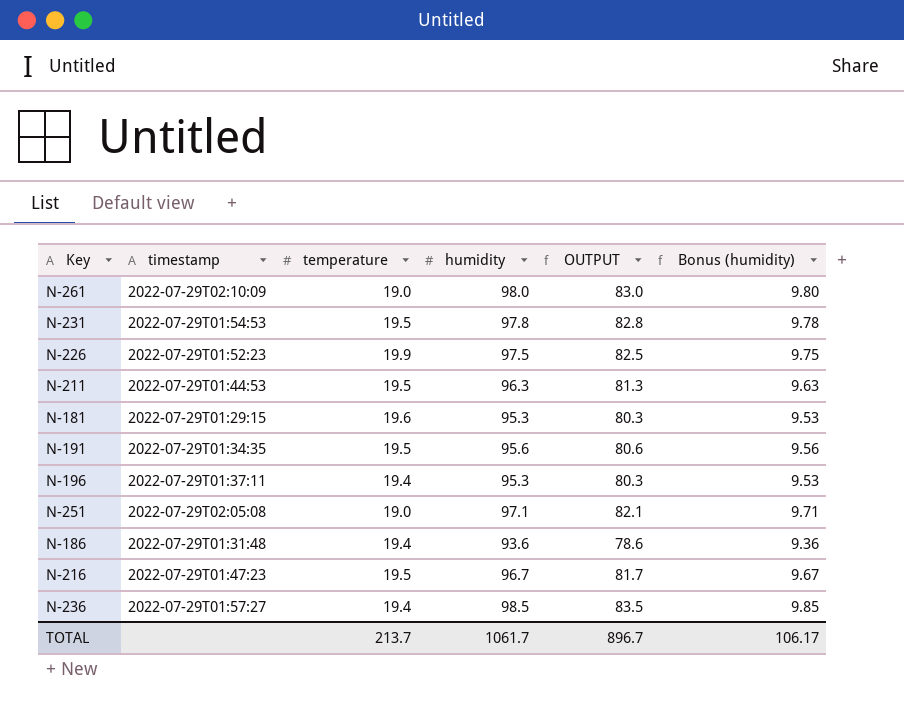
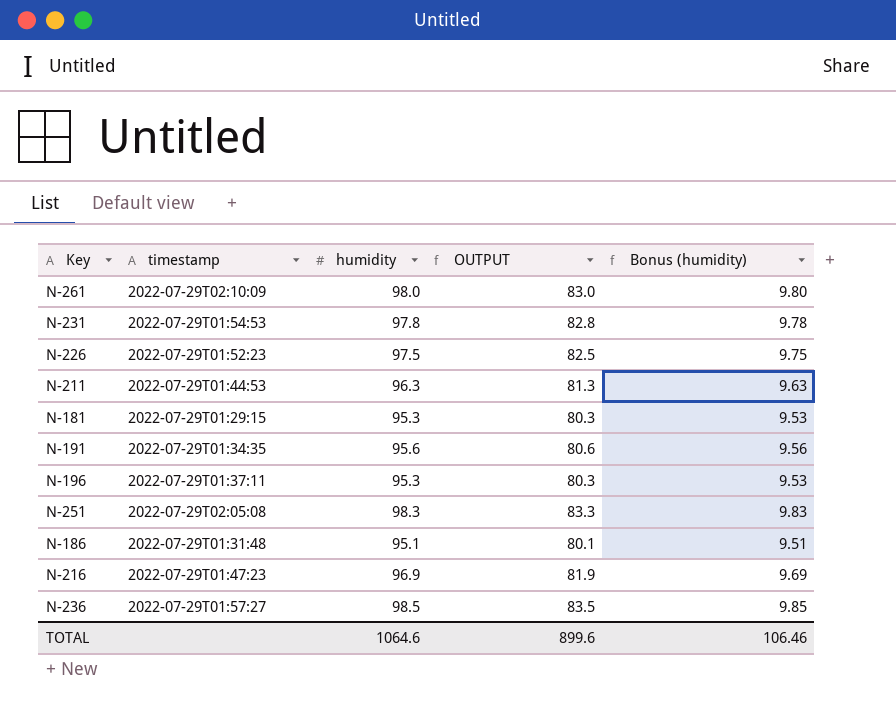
column temperature | position: 3 -> none
N-251 | humidity: 97.1 -> 98.3
N-251 | OUTPUT: 82.1 -> 83.3
N-251 | Bonus (humidity): 9.71 -> 9.83
N-186 | humidity: 93.6 -> 95.1
N-186 | OUTPUT: 78.6 -> 80.1
N-186 | Bonus (humidity): 9.36 -> 9.51
N-216 | humidity: 96.7 -> 96.9
N-216 | OUTPUT: 81.7 -> 81.9
N-216 | Bonus (humidity): 9.67 -> 9.69
TOTAL | humidity: 1061.7 -> 1064.6
TOTAL | OUTPUT: 896.7 -> 899.6
TOTAL | Bonus (humidity): 106.17 -> 106.46

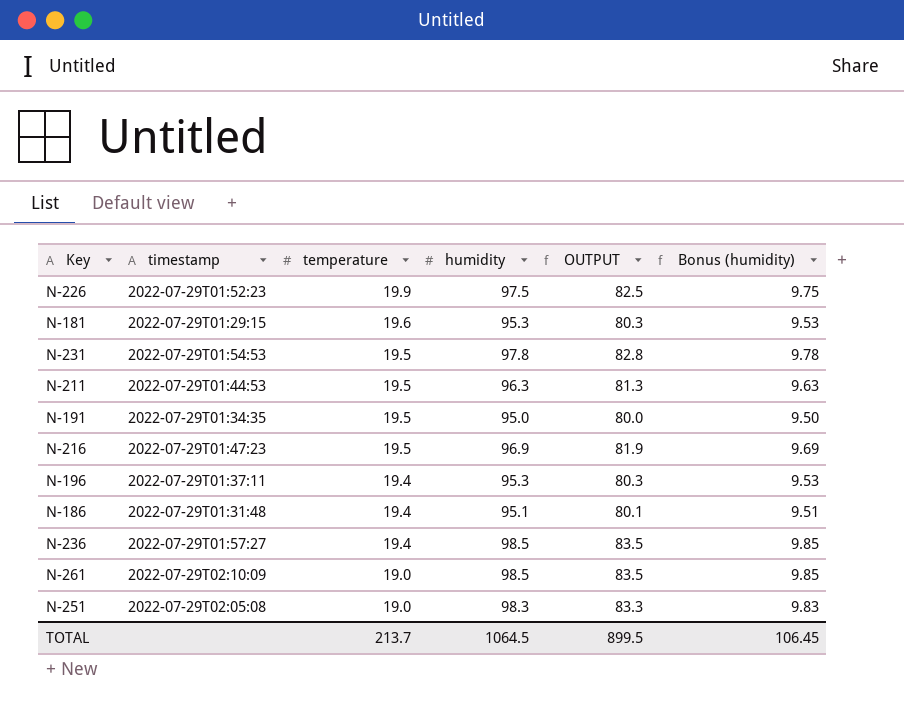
row order: none -> temperature descending
column temperature | position: none -> 3
N-191 | humidity: 95.6 -> 95.0
N-191 | OUTPUT: 80.6 -> 80.0
N-191 | Bonus (humidity): 9.56 -> 9.50
N-261 | humidity: 98.0 -> 98.5
N-261 | OUTPUT: 83.0 -> 83.5
N-261 | Bonus (humidity): 9.80 -> 9.85
TOTAL | humidity: 1064.6 -> 1064.5
TOTAL | OUTPUT: 899.6 -> 899.5
TOTAL | Bonus (humidity): 106.46 -> 106.45

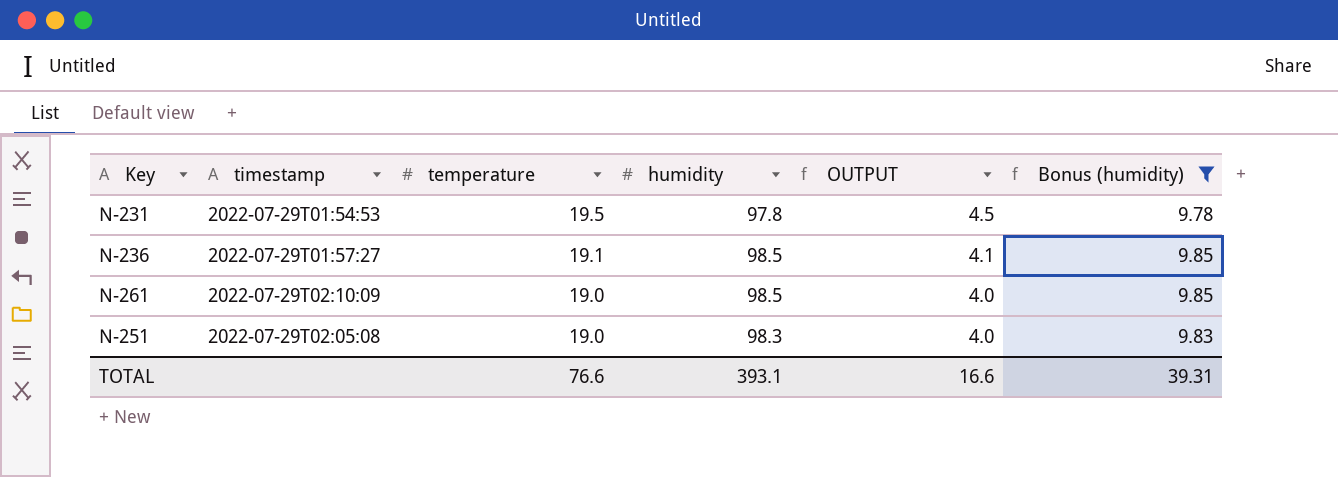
filter: none -> Bonus (humidity) >= 9.78
column OUTPUT | formula: [humidity] - 15 -> [temperature] - 15
N-236 | temperature: 19.4 -> 19.1
TOTAL | temperature: 213.7 -> 76.6
TOTAL | humidity: 1064.5 -> 393.1
TOTAL | OUTPUT: 899.5 -> 16.6
TOTAL | Bonus (humidity): 106.45 -> 39.31

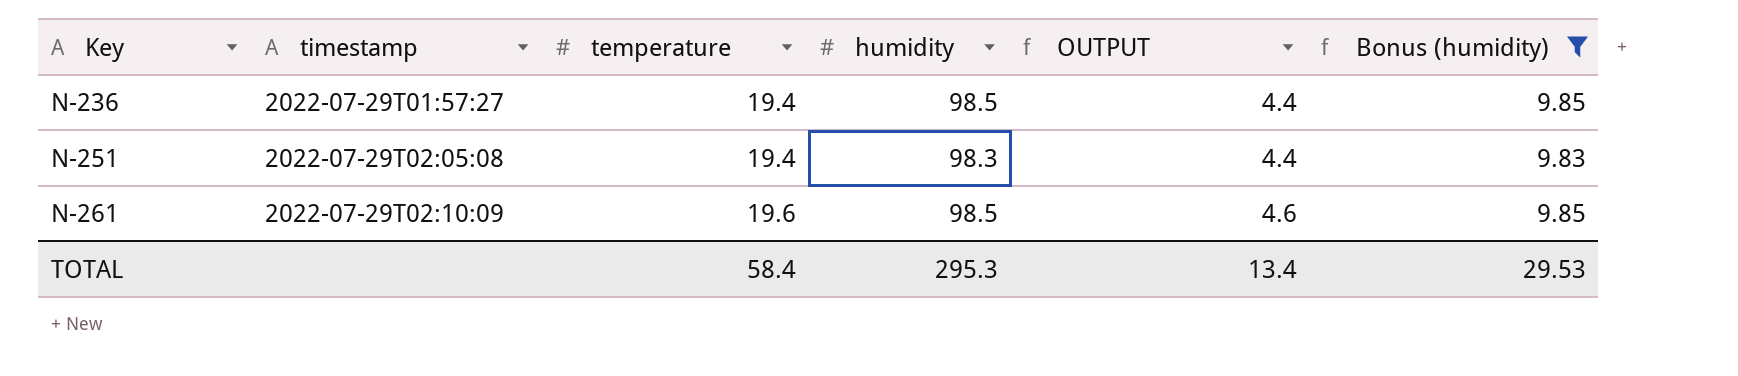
row order: temperature descending -> Key ascending
row N-231: 2022-07-29T01:54:53 | 19.5 | 97.8 | 4.5 | 9.78 -> none
N-236 | temperature: 19.1 -> 19.4
N-236 | OUTPUT: 4.1 -> 4.4
N-251 | temperature: 19.0 -> 19.4
N-251 | OUTPUT: 4.0 -> 4.4
N-261 | temperature: 19.0 -> 19.6
N-261 | OUTPUT: 4.0 -> 4.6
TOTAL | temperature: 76.6 -> 58.4
TOTAL | humidity: 393.1 -> 295.3
TOTAL | OUTPUT: 16.6 -> 13.4
TOTAL | Bonus (humidity): 39.31 -> 29.53

